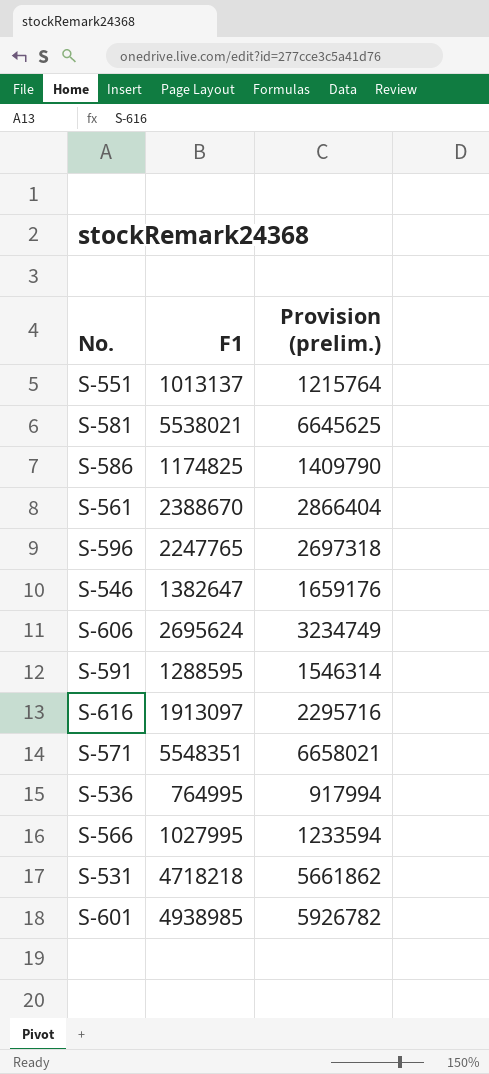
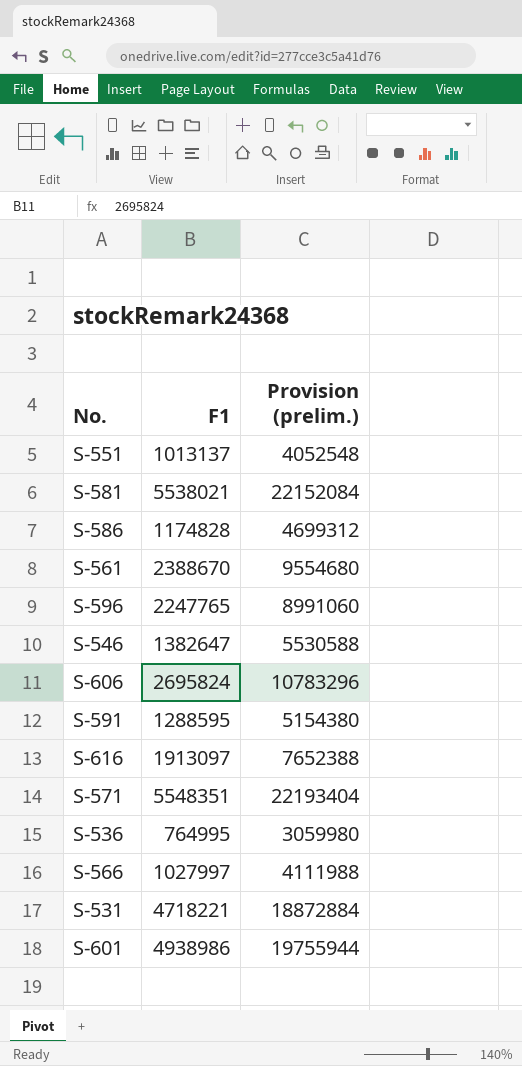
column Provision (prelim.) | formula: [F1] * 1.2 -> [F1] * 4
S-586 | F1: 1174825 -> 1174828
S-606 | F1: 2695624 -> 2695824
S-566 | F1: 1027995 -> 1027997
S-531 | F1: 4718218 -> 4718221
S-601 | F1: 4938985 -> 4938986

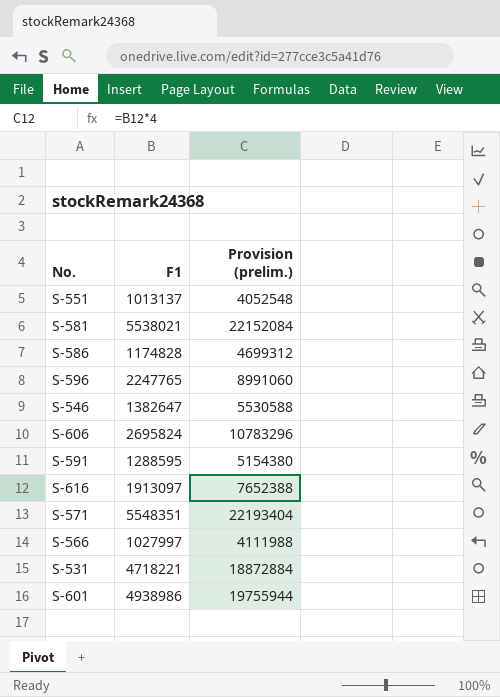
row S-561: 2388670 | 9554680 -> none
row S-536: 764995 | 3059980 -> none

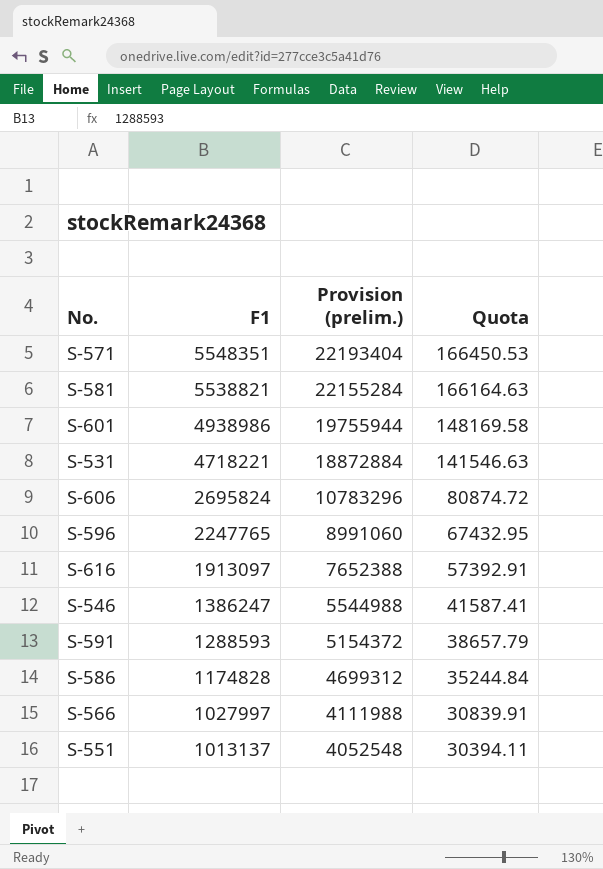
row order: none -> F1 descending
column Quota | formula: none -> [F1] * 0.03
S-581 | F1: 5538021 -> 5538821
S-581 | Provision (prelim.): 22152084 -> 22155284
S-546 | F1: 1382647 -> 1386247
S-546 | Provision (prelim.): 5530588 -> 5544988
S-591 | F1: 1288595 -> 1288593
S-591 | Provision (prelim.): 5154380 -> 5154372

